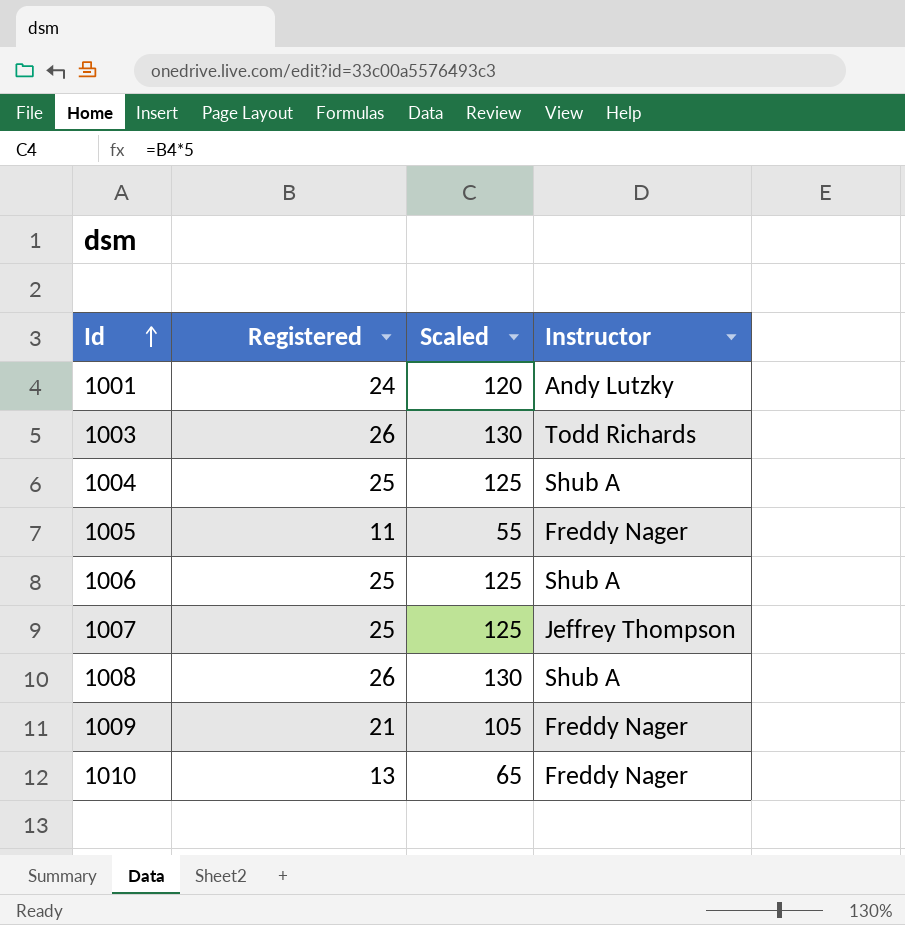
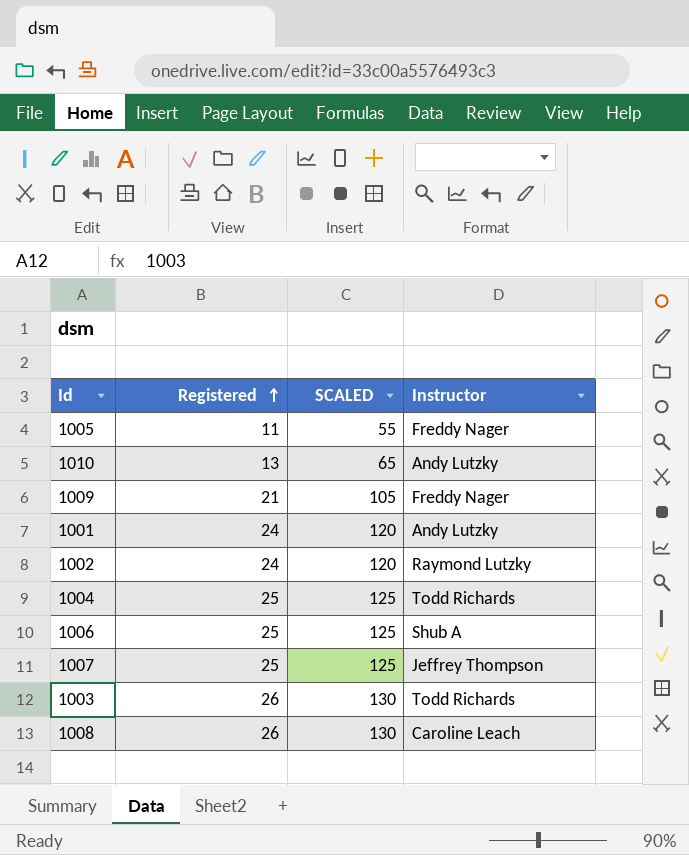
row order: Id ascending -> Registered ascending
column name: Scaled -> SCALED
1010 | Instructor: Freddy Nager -> Andy Lutzky
row 1002: none -> 24 | 120 | Raymond Lutzky
1004 | Instructor: Shub A -> Todd Richards
1008 | Instructor: Shub A -> Caroline Leach

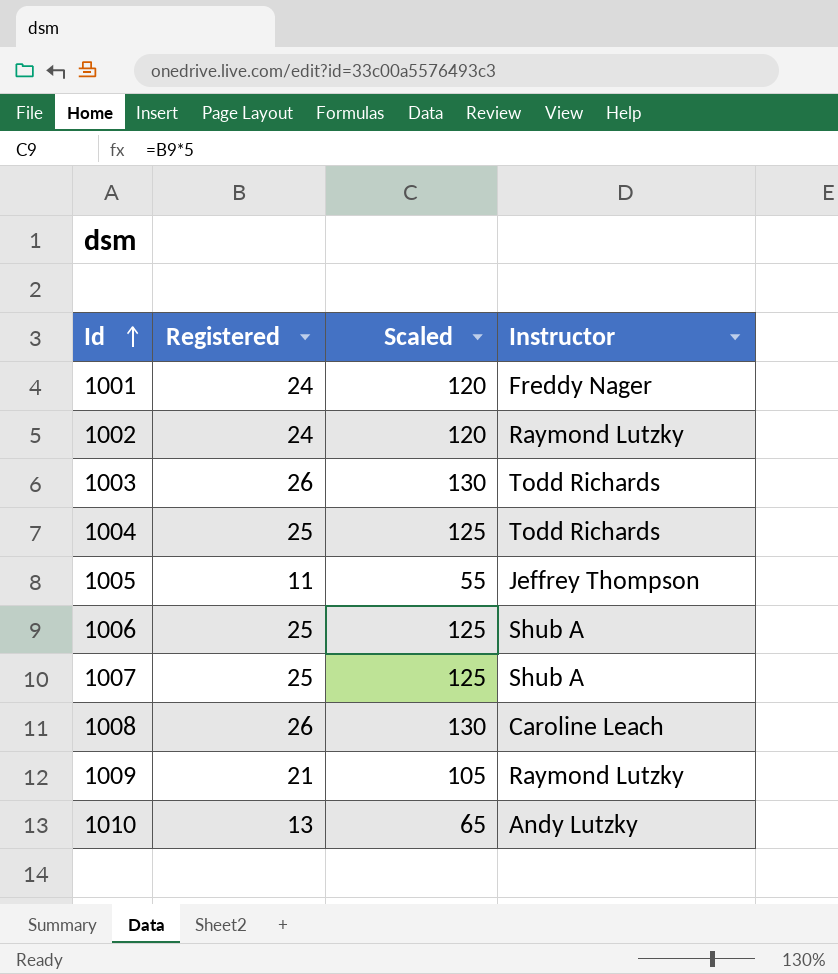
row order: Registered ascending -> Id ascending
column name: SCALED -> Scaled
1001 | Instructor: Andy Lutzky -> Freddy Nager
1005 | Instructor: Freddy Nager -> Jeffrey Thompson
1007 | Instructor: Jeffrey Thompson -> Shub A
1009 | Instructor: Freddy Nager -> Raymond Lutzky

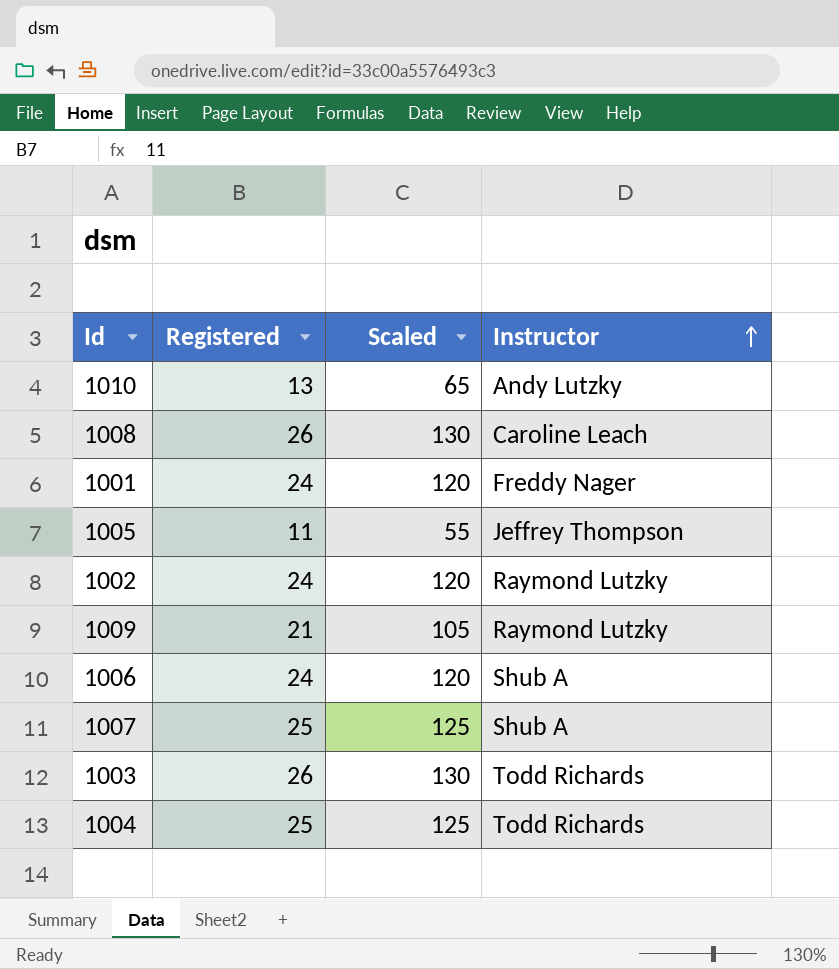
row order: Id ascending -> Instructor ascending
1006 | Registered: 25 -> 24
1006 | Scaled: 125 -> 120

